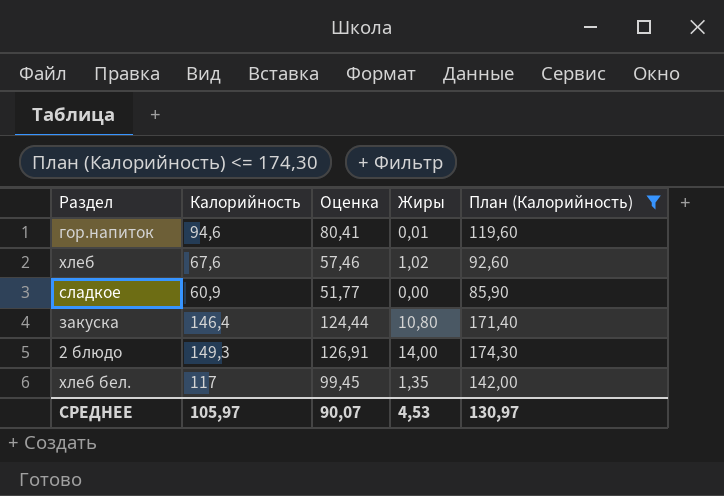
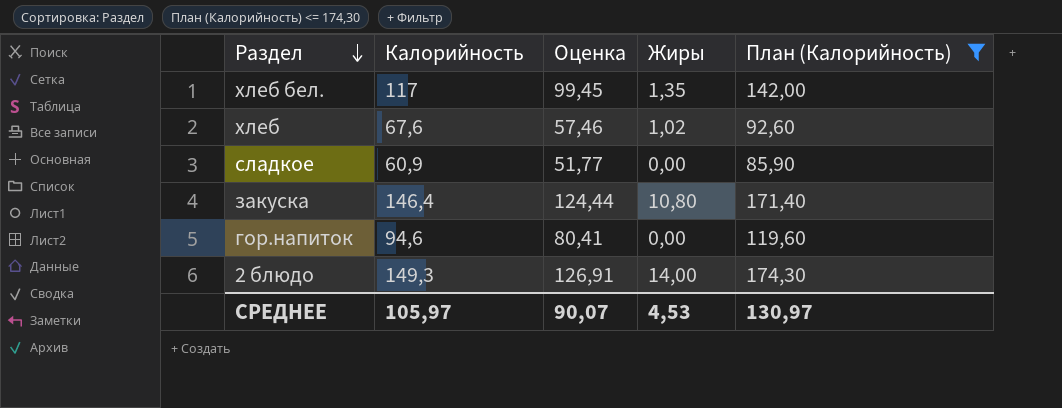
row order: none -> Раздел descending
гор.напиток | Жиры: 0,01 -> 0,00

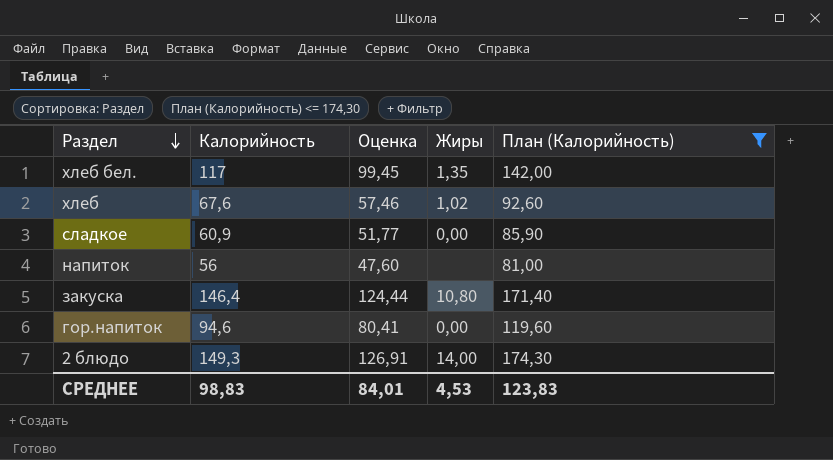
row напиток: none -> 56 | 47,60 | none | 81,00
СРЕДНЕЕ | Калорийность: 105,97 -> 98,83
СРЕДНЕЕ | Оценка: 90,07 -> 84,01
СРЕДНЕЕ | План (Калорийность): 130,97 -> 123,83

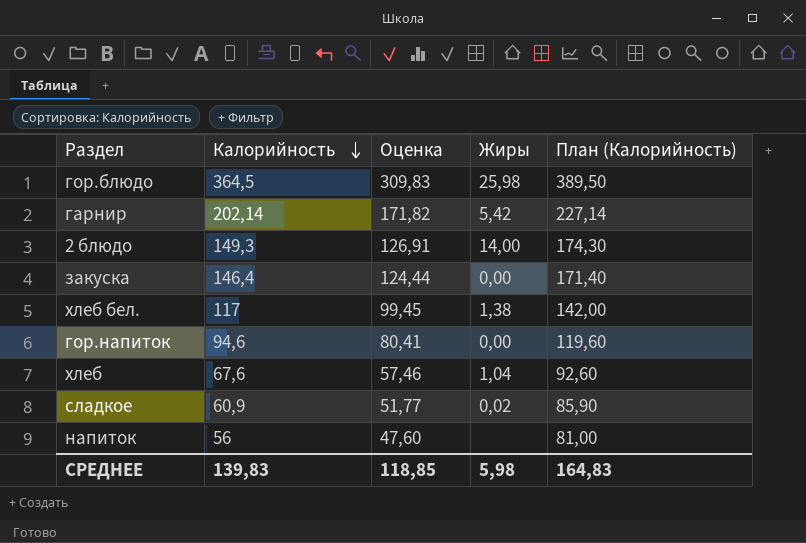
filter: План (Калорийность) <= 174,30 -> none
row order: Раздел descending -> Калорийность descending
закуска | Жиры: 10,80 -> 0,00
хлеб бел. | Жиры: 1,35 -> 1,38
хлеб | Жиры: 1,02 -> 1,04
сладкое | Жиры: 0,00 -> 0,02
СРЕДНЕЕ | Калорийность: 98,83 -> 139,83
СРЕДНЕЕ | Оценка: 84,01 -> 118,85
СРЕДНЕЕ | Жиры: 4,53 -> 5,98
СРЕДНЕЕ | План (Калорийность): 123,83 -> 164,83

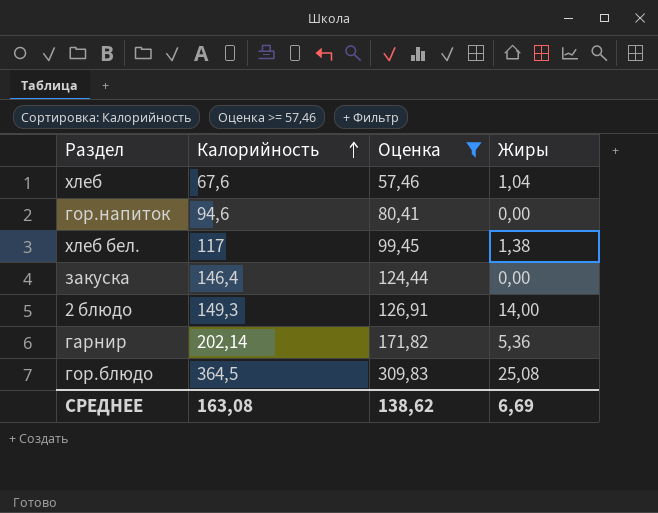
filter: none -> Оценка >= 57,46
row order: Калорийность descending -> Калорийность ascending
column План (Калорийность) | formula: [Калорийность] + 25 -> none
гарнир | Жиры: 5,42 -> 5,36
гор.блюдо | Жиры: 25,98 -> 25,08
СРЕДНЕЕ | Калорийность: 139,83 -> 163,08
СРЕДНЕЕ | Оценка: 118,85 -> 138,62
СРЕДНЕЕ | Жиры: 5,98 -> 6,69

